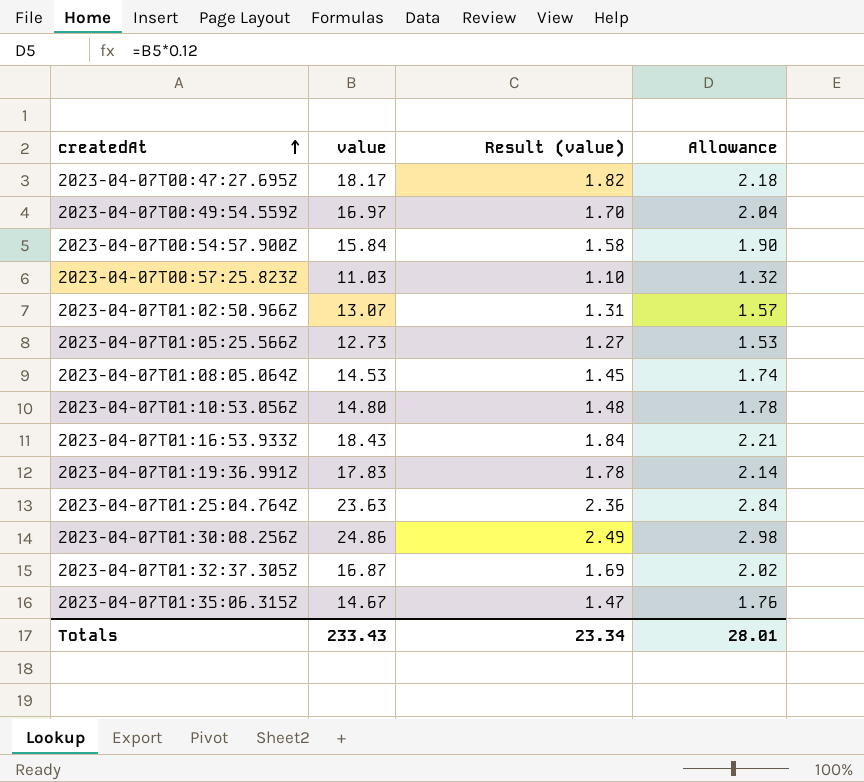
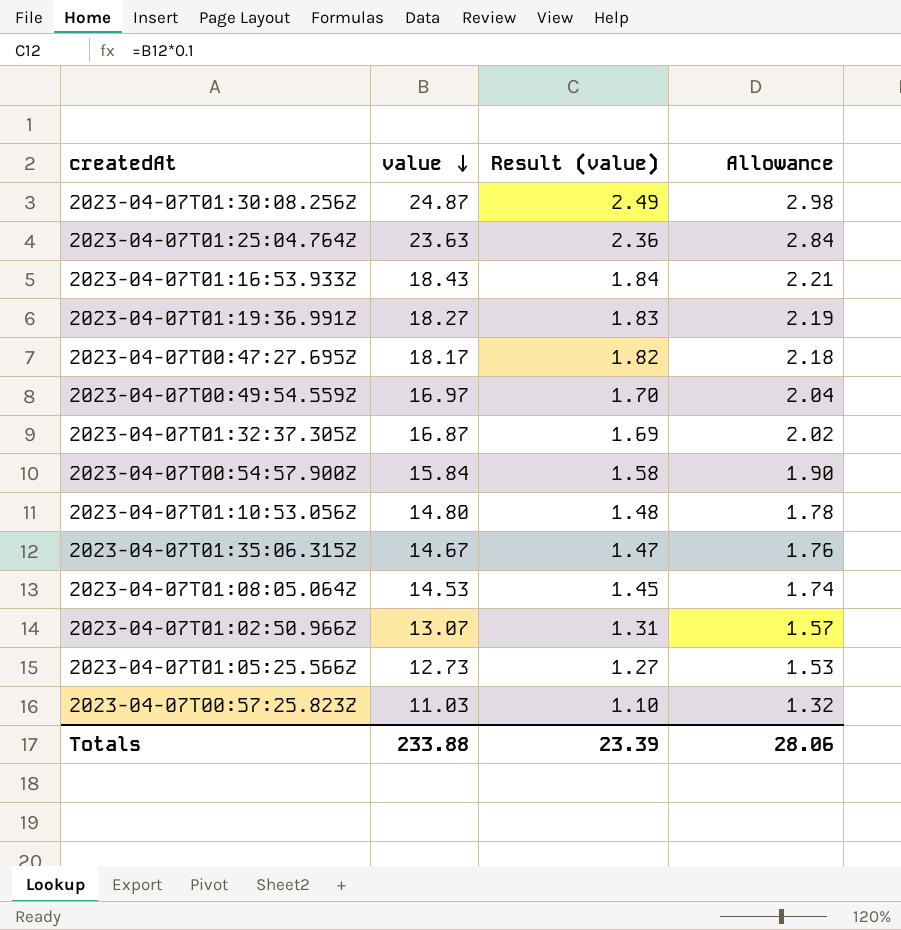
row order: createdAt ascending -> value descending
2023-04-07T01:30:08.256Z | value: 24.86 -> 24.87
2023-04-07T01:19:36.991Z | value: 17.83 -> 18.27
2023-04-07T01:19:36.991Z | Result (value): 1.78 -> 1.83
2023-04-07T01:19:36.991Z | Allowance: 2.14 -> 2.19
Totals | value: 233.43 -> 233.88
Totals | Result (value): 23.34 -> 23.39
Totals | Allowance: 28.01 -> 28.06

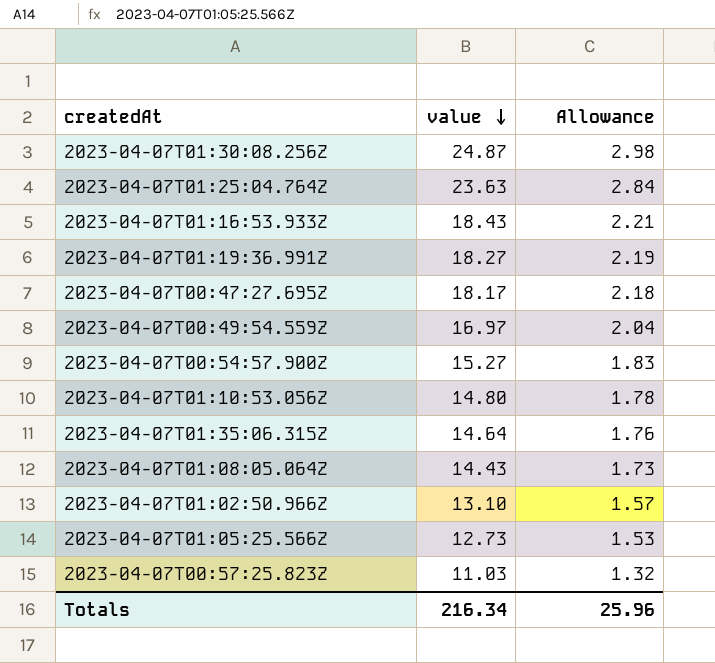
column Result (value) | formula: [value] * 0.1 -> none
row 2023-04-07T01:32:37.305Z: 16.87 | 1.69 | 2.02 -> none
2023-04-07T00:54:57.900Z | value: 15.84 -> 15.27
2023-04-07T00:54:57.900Z | Allowance: 1.90 -> 1.83
2023-04-07T01:35:06.315Z | value: 14.67 -> 14.64
2023-04-07T01:08:05.064Z | value: 14.53 -> 14.43
2023-04-07T01:08:05.064Z | Allowance: 1.74 -> 1.73
2023-04-07T01:02:50.966Z | value: 13.07 -> 13.10
Totals | value: 233.88 -> 216.34
Totals | Allowance: 28.06 -> 25.96

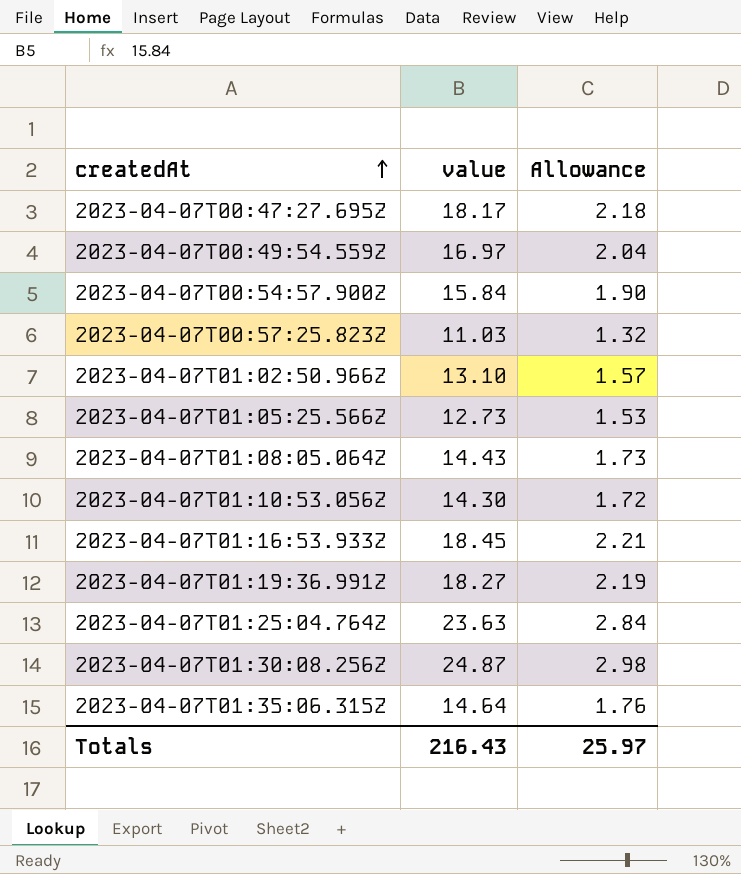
row order: value descending -> createdAt ascending
2023-04-07T00:54:57.900Z | value: 15.27 -> 15.84
2023-04-07T00:54:57.900Z | Allowance: 1.83 -> 1.90
2023-04-07T01:10:53.056Z | value: 14.80 -> 14.30
2023-04-07T01:10:53.056Z | Allowance: 1.78 -> 1.72
2023-04-07T01:16:53.933Z | value: 18.43 -> 18.45
Totals | value: 216.34 -> 216.43
Totals | Allowance: 25.96 -> 25.97

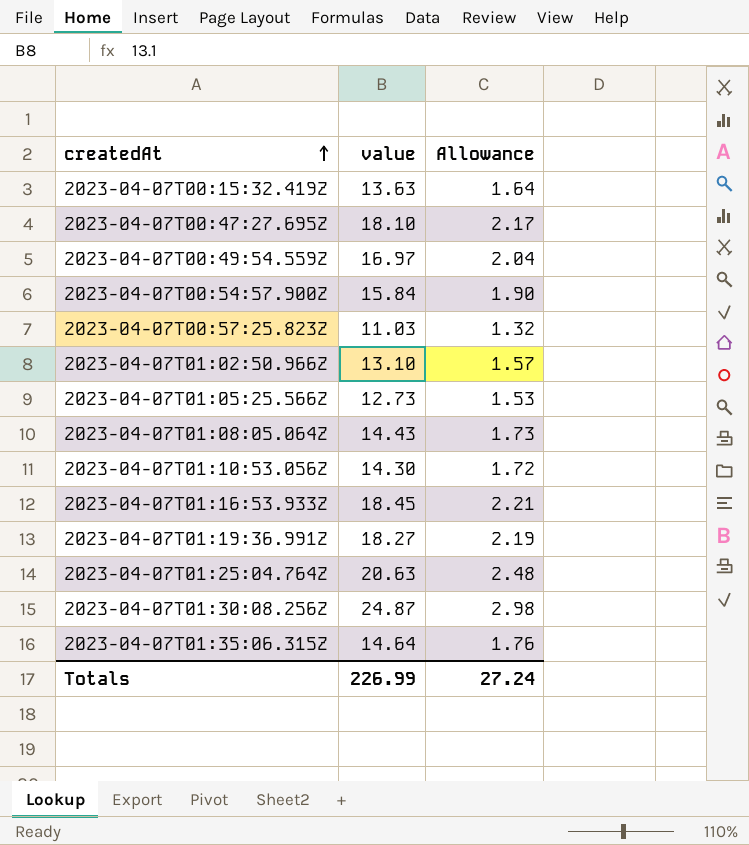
row 2023-04-07T00:15:32.419Z: none -> 13.63 | 1.64
2023-04-07T00:47:27.695Z | value: 18.17 -> 18.10
2023-04-07T00:47:27.695Z | Allowance: 2.18 -> 2.17
2023-04-07T01:25:04.764Z | value: 23.63 -> 20.63
2023-04-07T01:25:04.764Z | Allowance: 2.84 -> 2.48
Totals | value: 216.43 -> 226.99
Totals | Allowance: 25.97 -> 27.24

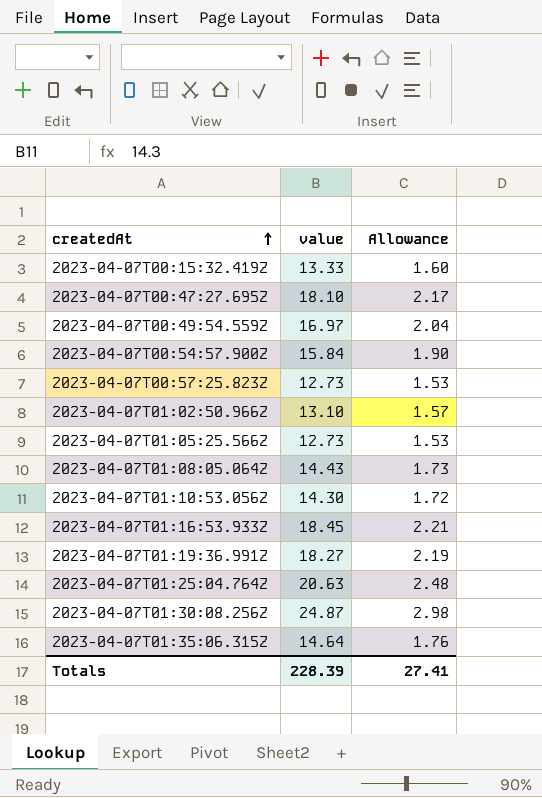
2023-04-07T00:15:32.419Z | value: 13.63 -> 13.33
2023-04-07T00:15:32.419Z | Allowance: 1.64 -> 1.60
2023-04-07T00:57:25.823Z | value: 11.03 -> 12.73
2023-04-07T00:57:25.823Z | Allowance: 1.32 -> 1.53
Totals | value: 226.99 -> 228.39
Totals | Allowance: 27.24 -> 27.41

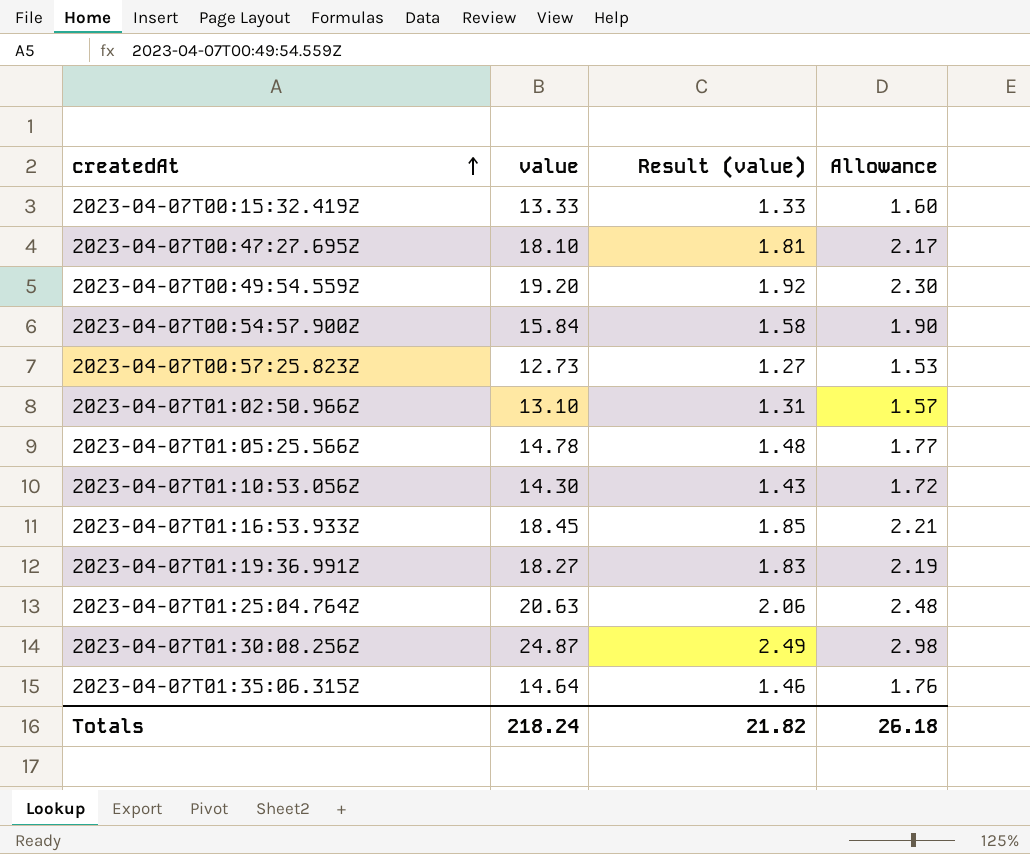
column Result (value) | formula: none -> [value] * 0.1
row 2023-04-07T01:08:05.064Z: 14.43 | 1.73 -> none
2023-04-07T00:49:54.559Z | value: 16.97 -> 19.20
2023-04-07T00:49:54.559Z | Allowance: 2.04 -> 2.30
2023-04-07T01:05:25.566Z | value: 12.73 -> 14.78
2023-04-07T01:05:25.566Z | Allowance: 1.53 -> 1.77
Totals | value: 228.39 -> 218.24
Totals | Allowance: 27.41 -> 26.18

